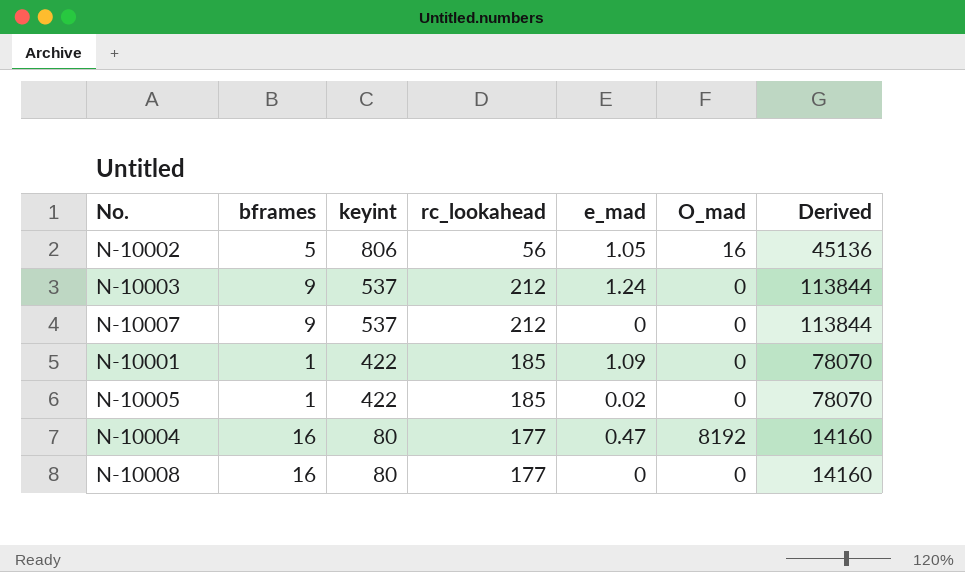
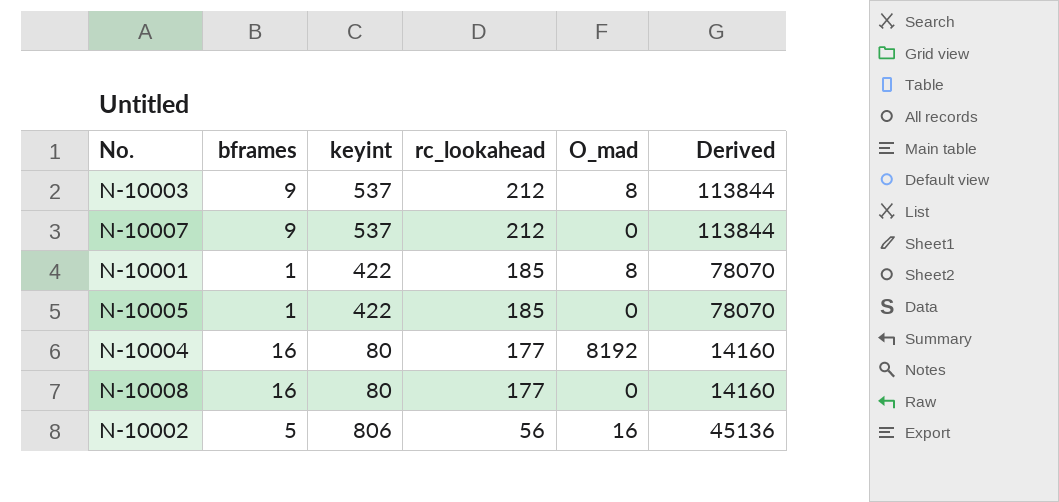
row order: keyint descending -> rc_lookahead descending
column e_mad | position: 5 -> none
N-10003 | O_mad: 0 -> 8
N-10001 | O_mad: 0 -> 8

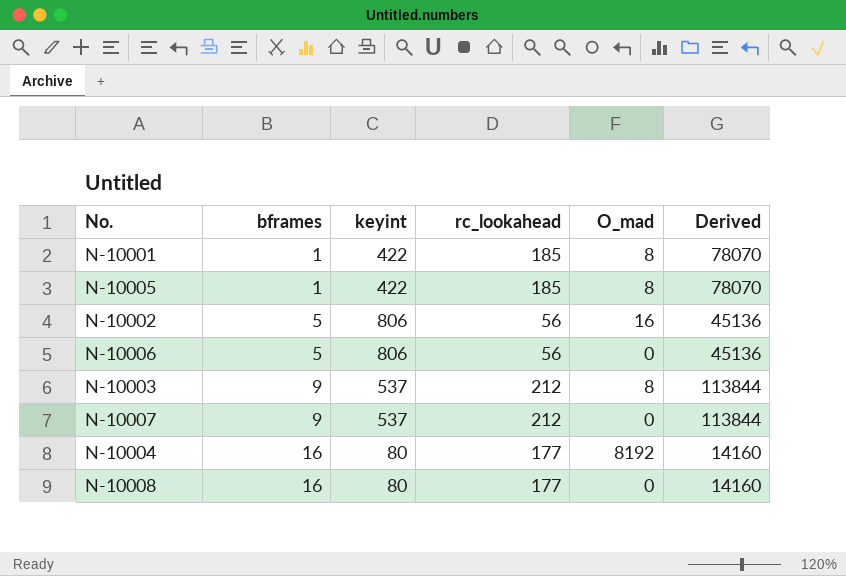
row order: rc_lookahead descending -> bframes ascending
N-10005 | O_mad: 0 -> 8
row N-10006: none -> 5 | 806 | 56 | 0 | 45136

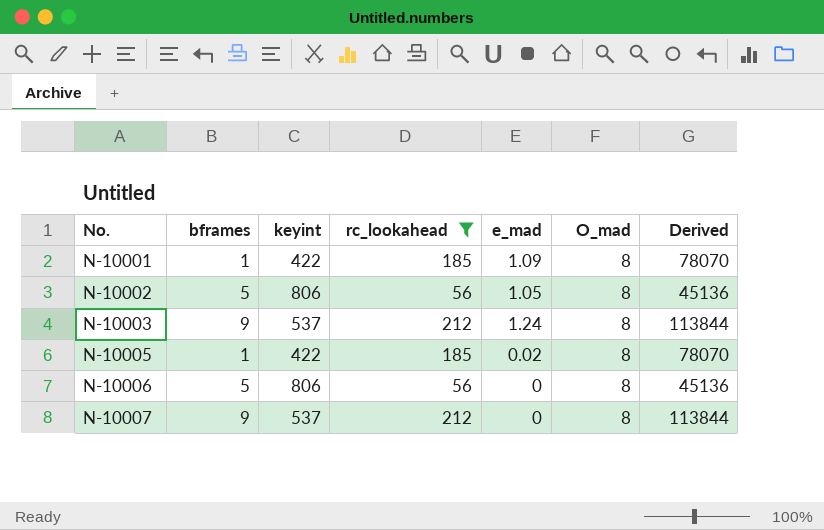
filter: none -> rc_lookahead != 177
row order: bframes ascending -> No. ascending
column e_mad | position: none -> 5
N-10002 | O_mad: 16 -> 8
N-10006 | O_mad: 0 -> 8
N-10007 | O_mad: 0 -> 8

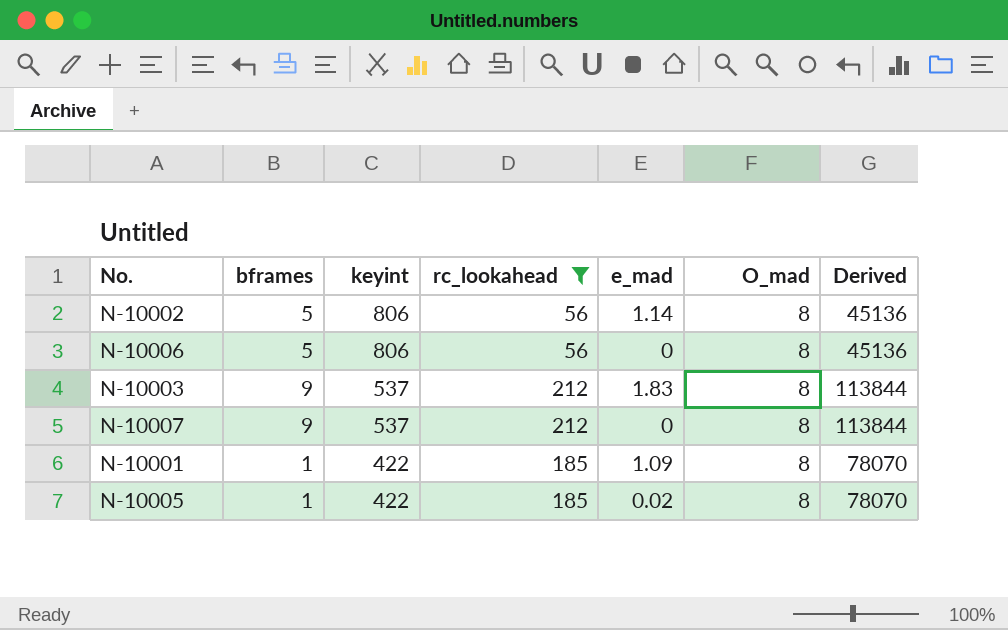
row order: No. ascending -> keyint descending
N-10002 | e_mad: 1.05 -> 1.14
N-10003 | e_mad: 1.24 -> 1.83

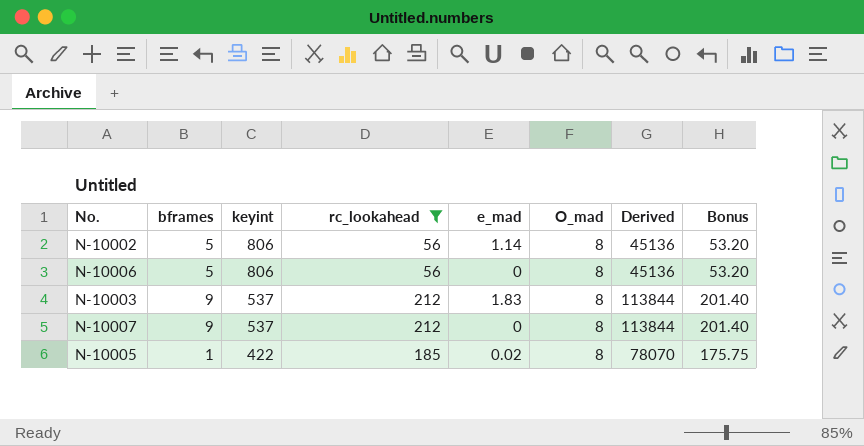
column Bonus | formula: none -> [rc_lookahead] * 0.95
row N-10001: 1 | 422 | 185 | 1.09 | 8 | 78070 -> none

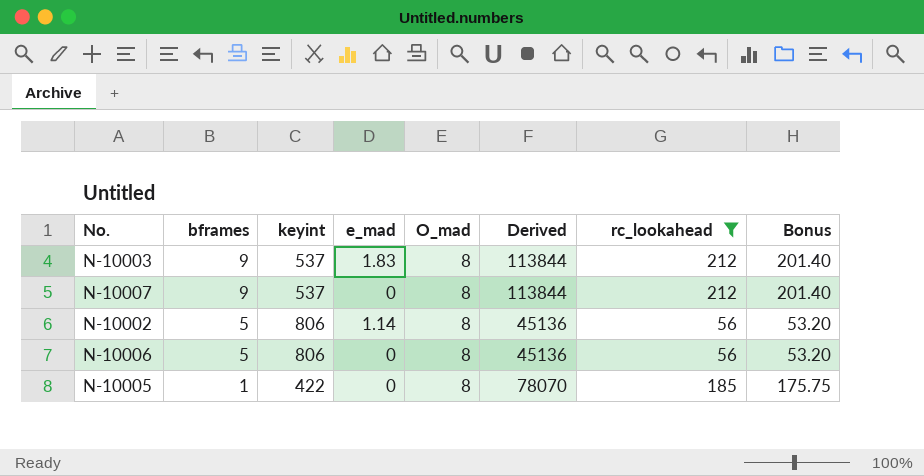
row order: keyint descending -> bframes descending
column rc_lookahead | position: 4 -> 7
N-10005 | e_mad: 0.02 -> 0

